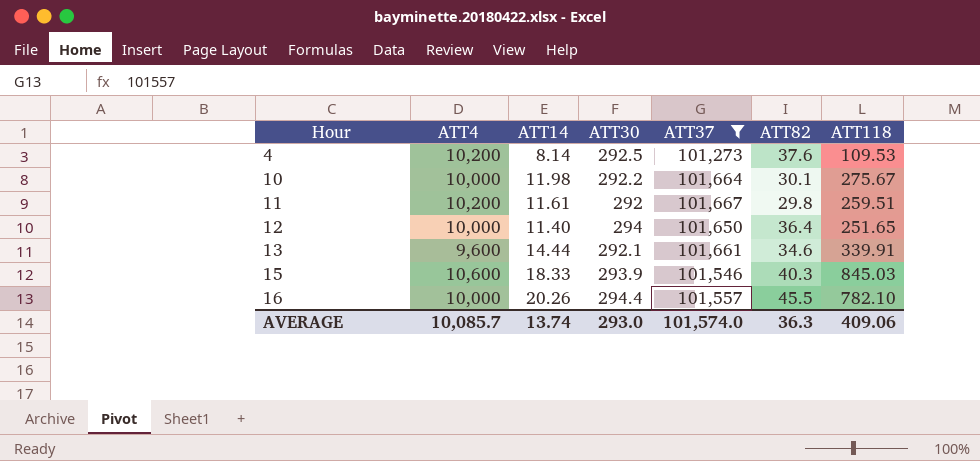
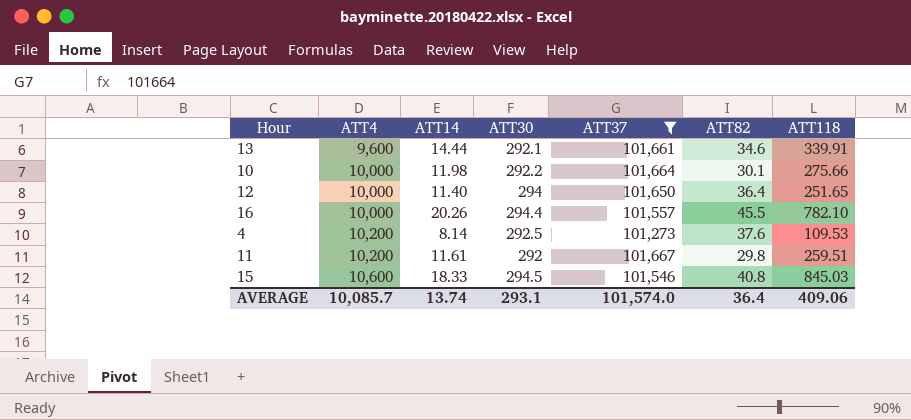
row order: Hour ascending -> ATT4 ascending
10 | ATT118: 275.67 -> 275.66
15 | ATT30: 293.9 -> 294.5
15 | ATT82: 40.3 -> 40.8
AVERAGE | ATT30: 293.0 -> 293.1
AVERAGE | ATT82: 36.3 -> 36.4

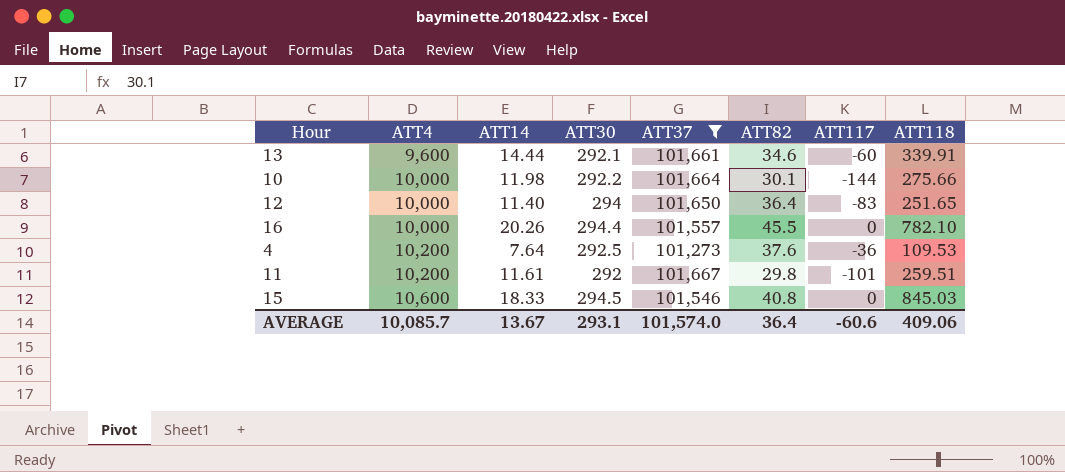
column ATT117 | position: none -> 7
4 | ATT14: 8.14 -> 7.64
AVERAGE | ATT14: 13.74 -> 13.67

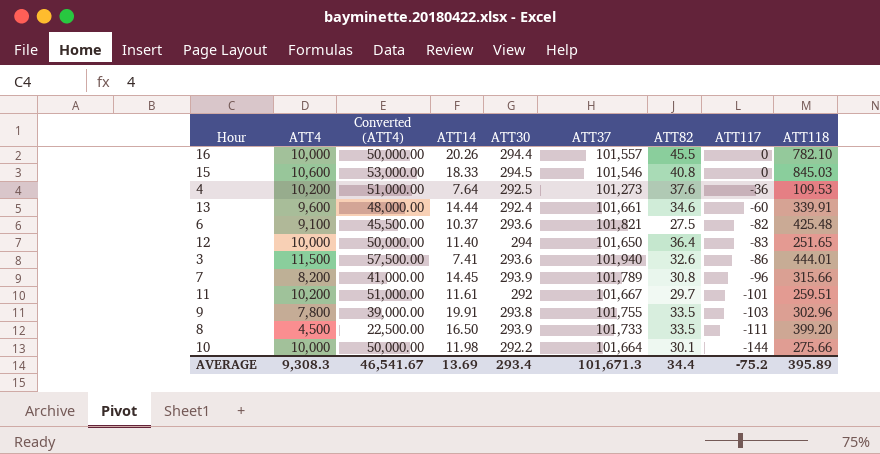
filter: ATT37 <= 101,667 -> none
row order: ATT4 ascending -> ATT117 descending
column Converted (ATT4) | formula: none -> [ATT4] * 5
13 | ATT30: 292.1 -> 292.4
11 | ATT82: 29.8 -> 29.7
AVERAGE | ATT4: 10,085.7 -> 9,308.3
AVERAGE | ATT14: 13.67 -> 13.69
AVERAGE | ATT30: 293.1 -> 293.4
AVERAGE | ATT37: 101,574.0 -> 101,671.3
AVERAGE | ATT82: 36.4 -> 34.4
AVERAGE | ATT117: -60.6 -> -75.2
AVERAGE | ATT118: 409.06 -> 395.89

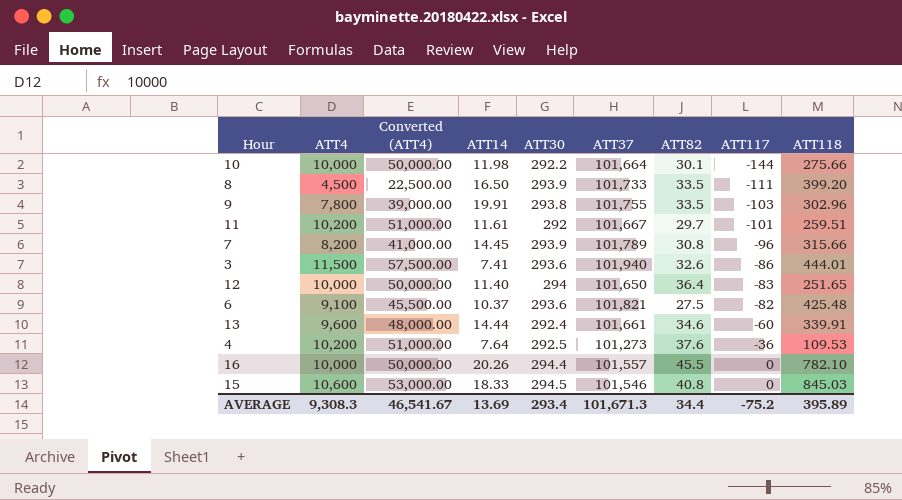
row order: ATT117 descending -> ATT117 ascending

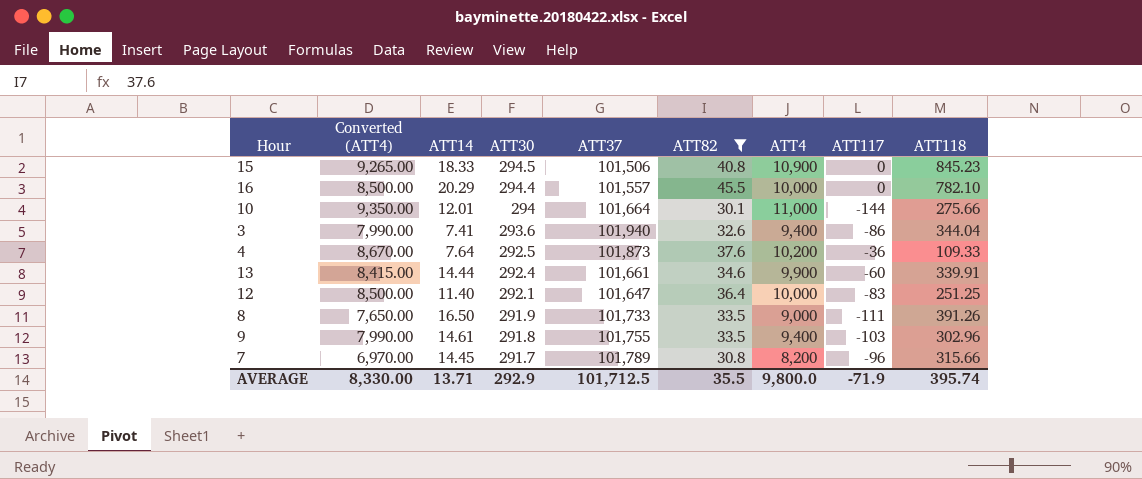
filter: none -> ATT82 >= 30.1
row order: ATT117 ascending -> ATT30 descending
column Converted (ATT4) | formula: [ATT4] * 5 -> [ATT4] * 0.85
column ATT4 | position: 2 -> 7
15 | ATT37: 101,546 -> 101,506
15 | ATT4: 10,600 -> 10,900
15 | ATT118: 845.03 -> 845.23
16 | ATT14: 20.26 -> 20.29
10 | ATT14: 11.98 -> 12.01
10 | ATT30: 292.2 -> 294
10 | ATT4: 10,000 -> 11,000
3 | ATT4: 11,500 -> 9,400
3 | ATT118: 444.01 -> 344.04
4 | ATT37: 101,273 -> 101,873
4 | ATT118: 109.53 -> 109.33
13 | ATT4: 9,600 -> 9,900
12 | ATT30: 294 -> 292.1
12 | ATT37: 101,650 -> 101,647
12 | ATT118: 251.65 -> 251.25
8 | ATT30: 293.9 -> 291.9
8 | ATT4: 4,500 -> 9,000
8 | ATT118: 399.20 -> 391.26
9 | ATT14: 19.91 -> 14.61
9 | ATT30: 293.8 -> 291.8
9 | ATT4: 7,800 -> 9,400
7 | ATT30: 293.9 -> 291.7
AVERAGE | Converted (ATT4): 46,541.67 -> 8,330.00
AVERAGE | ATT14: 13.69 -> 13.71
AVERAGE | ATT30: 293.4 -> 292.9
AVERAGE | ATT37: 101,671.3 -> 101,712.5
AVERAGE | ATT82: 34.4 -> 35.5
AVERAGE | ATT4: 9,308.3 -> 9,800.0
AVERAGE | ATT117: -75.2 -> -71.9
AVERAGE | ATT118: 395.89 -> 395.74

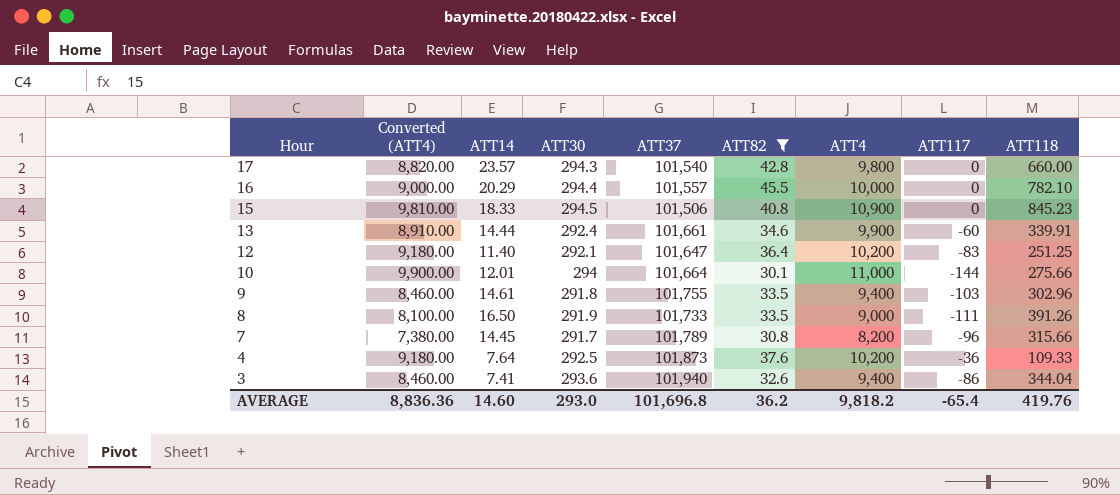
row order: ATT30 descending -> Hour descending
column Converted (ATT4) | formula: [ATT4] * 0.85 -> [ATT4] * 0.9
row 17: none -> 8,820.00 | 23.57 | 294.3 | 101,540 | 42.8 | 9,800 | 0 | 660.00
12 | ATT4: 10,000 -> 10,200
AVERAGE | Converted (ATT4): 8,330.00 -> 8,836.36
AVERAGE | ATT14: 13.71 -> 14.60
AVERAGE | ATT30: 292.9 -> 293.0
AVERAGE | ATT37: 101,712.5 -> 101,696.8
AVERAGE | ATT82: 35.5 -> 36.2
AVERAGE | ATT4: 9,800.0 -> 9,818.2
AVERAGE | ATT117: -71.9 -> -65.4
AVERAGE | ATT118: 395.74 -> 419.76

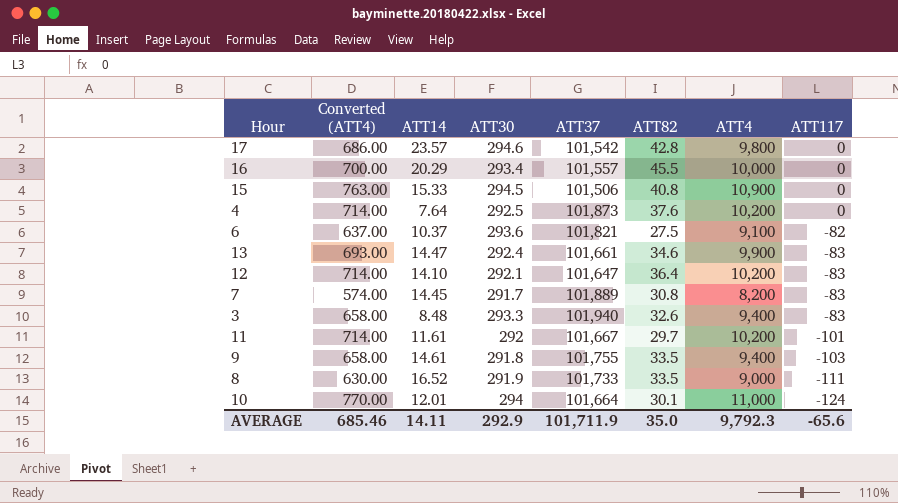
filter: ATT82 >= 30.1 -> none
row order: Hour descending -> ATT117 descending
column ATT118 | position: 9 -> none
column Converted (ATT4) | formula: [ATT4] * 0.9 -> [ATT4] * 0.07
17 | ATT30: 294.3 -> 294.6
17 | ATT37: 101,540 -> 101,542
16 | ATT30: 294.4 -> 293.4
15 | ATT14: 18.33 -> 15.33
4 | ATT117: -36 -> 0
13 | ATT14: 14.44 -> 14.47
13 | ATT117: -60 -> -83
12 | ATT14: 11.40 -> 14.10
7 | ATT37: 101,789 -> 101,889
7 | ATT117: -96 -> -83
3 | ATT14: 7.41 -> 8.48
3 | ATT30: 293.6 -> 293.3
3 | ATT117: -86 -> -83
8 | ATT14: 16.50 -> 16.52
10 | ATT117: -144 -> -124
AVERAGE | Converted (ATT4): 8,836.36 -> 685.46
AVERAGE | ATT14: 14.60 -> 14.11
AVERAGE | ATT30: 293.0 -> 292.9
AVERAGE | ATT37: 101,696.8 -> 101,711.9
AVERAGE | ATT82: 36.2 -> 35.0
AVERAGE | ATT4: 9,818.2 -> 9,792.3
AVERAGE | ATT117: -65.4 -> -65.6

